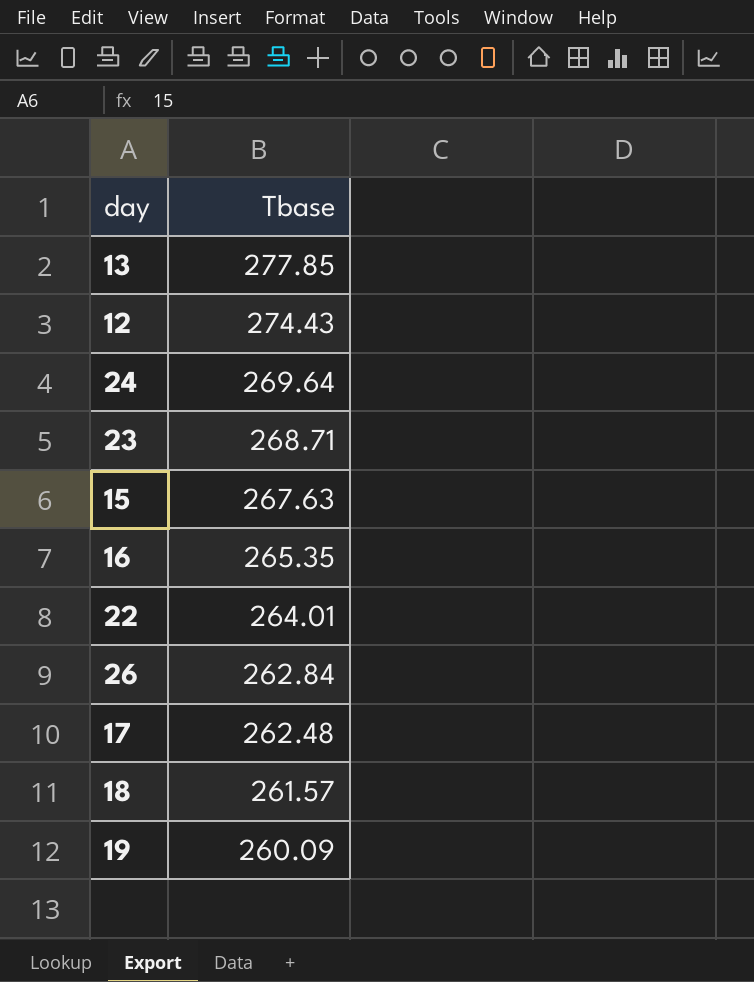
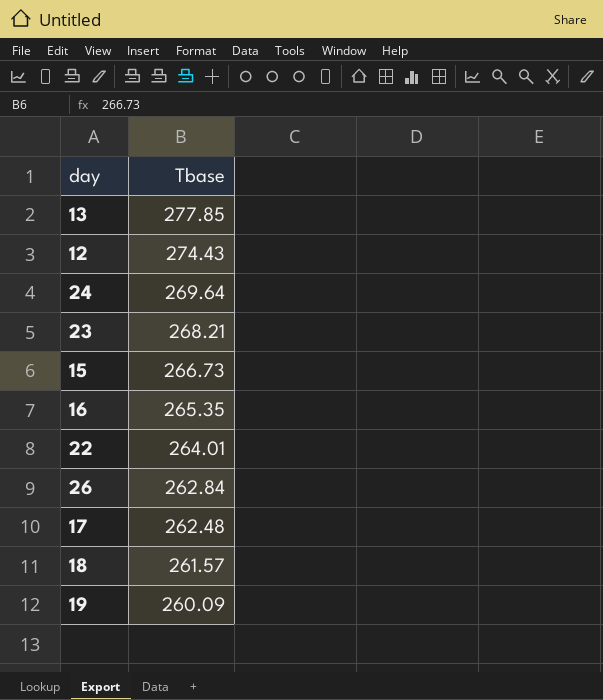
23 | Tbase: 268.71 -> 268.21
15 | Tbase: 267.63 -> 266.73

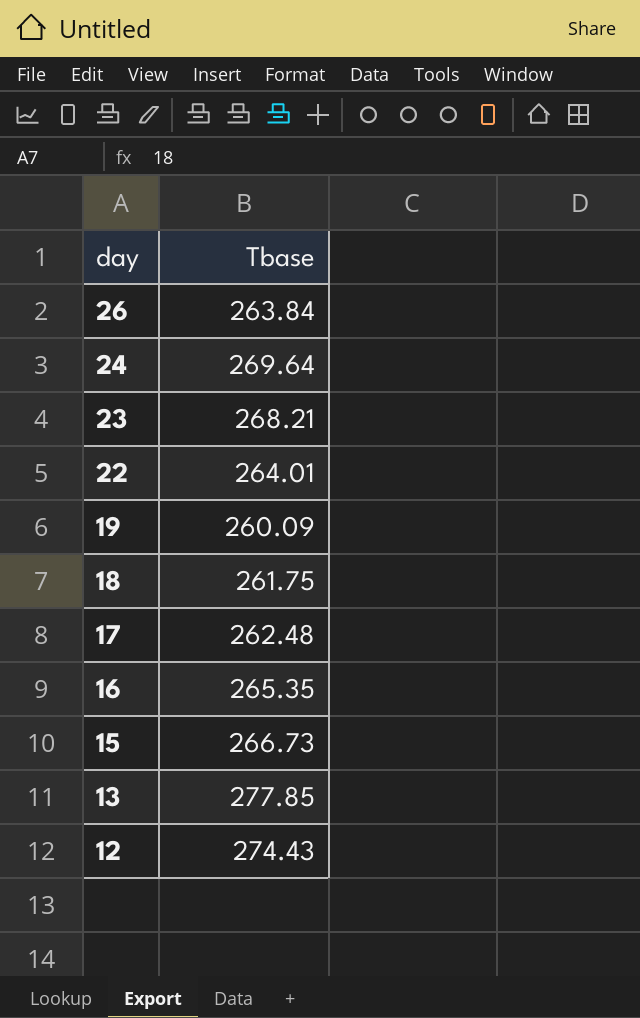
row order: Tbase descending -> day descending
26 | Tbase: 262.84 -> 263.84
18 | Tbase: 261.57 -> 261.75

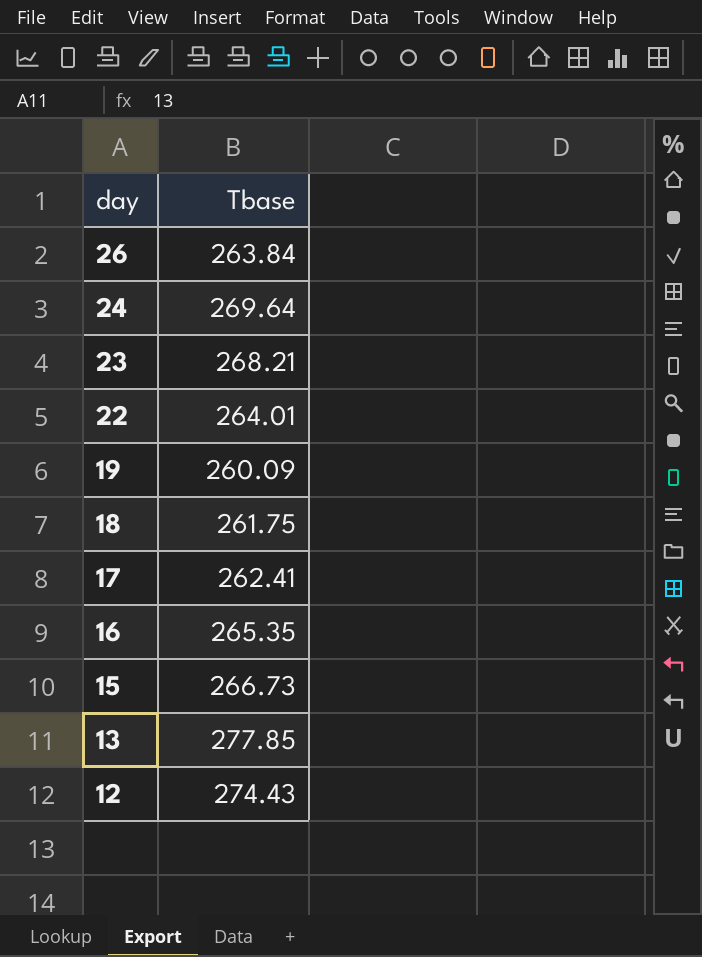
17 | Tbase: 262.48 -> 262.41

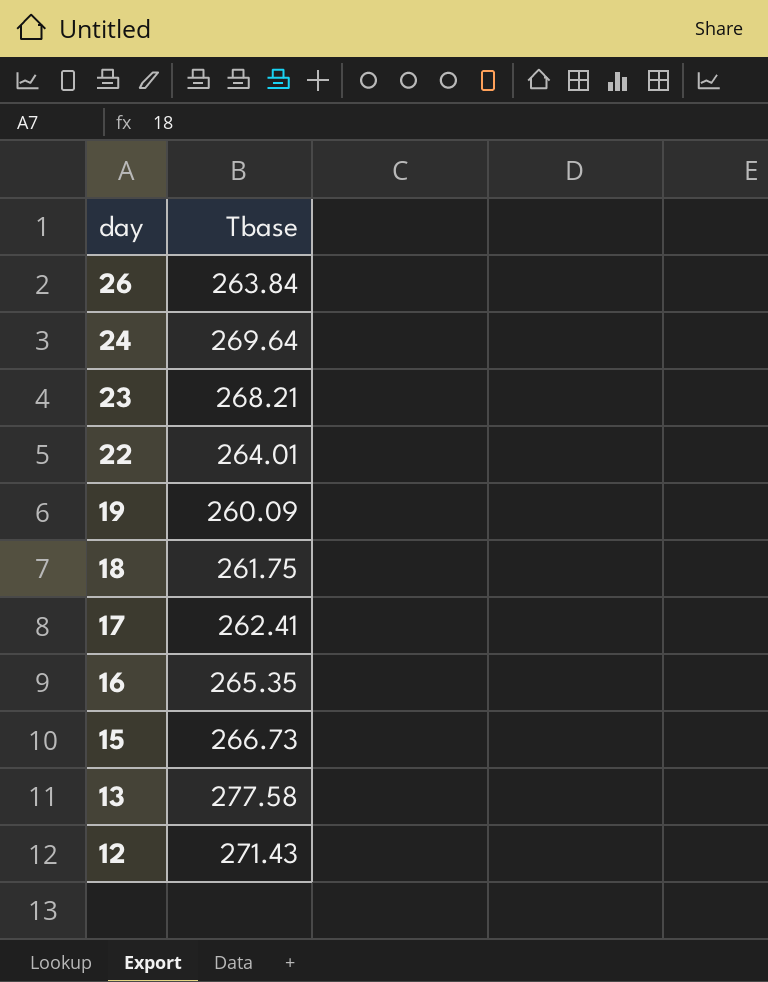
13 | Tbase: 277.85 -> 277.58
12 | Tbase: 274.43 -> 271.43

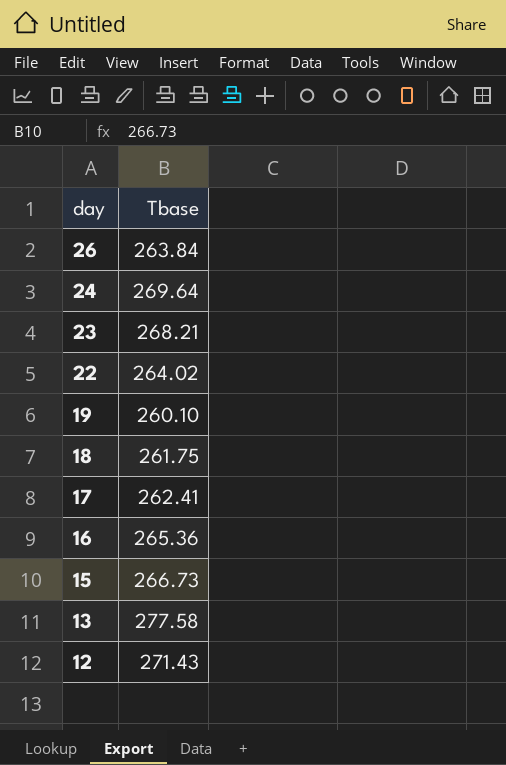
22 | Tbase: 264.01 -> 264.02
19 | Tbase: 260.09 -> 260.10
16 | Tbase: 265.35 -> 265.36

